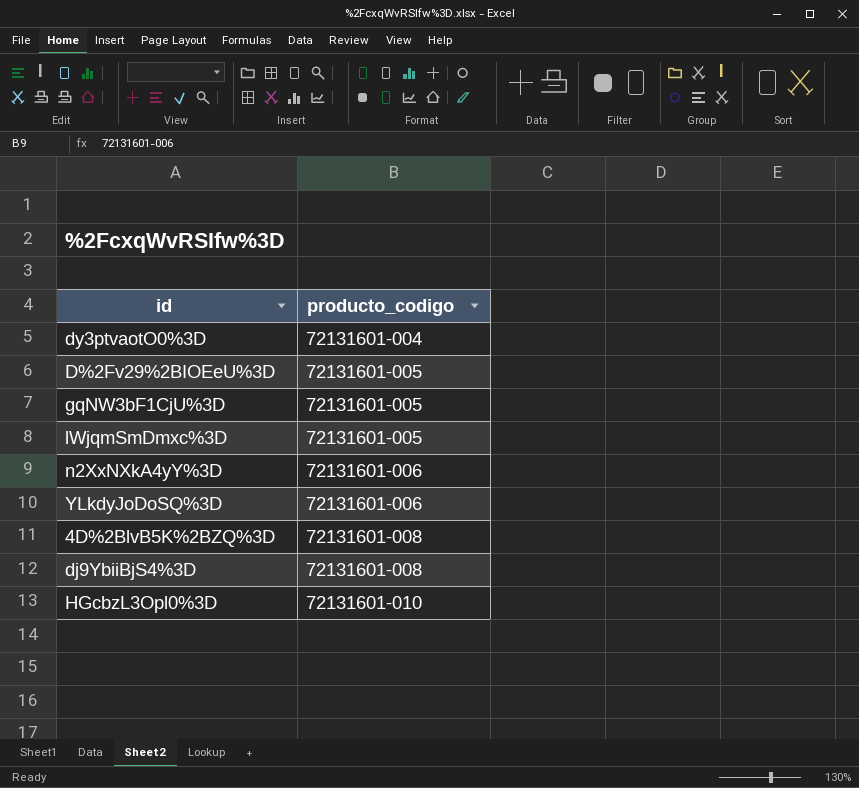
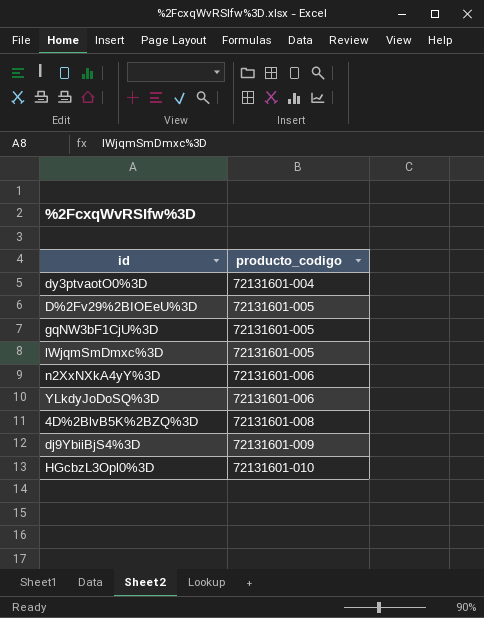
dj9YbiiBjS4%3D | producto_codigo: 72131601-008 -> 72131601-009

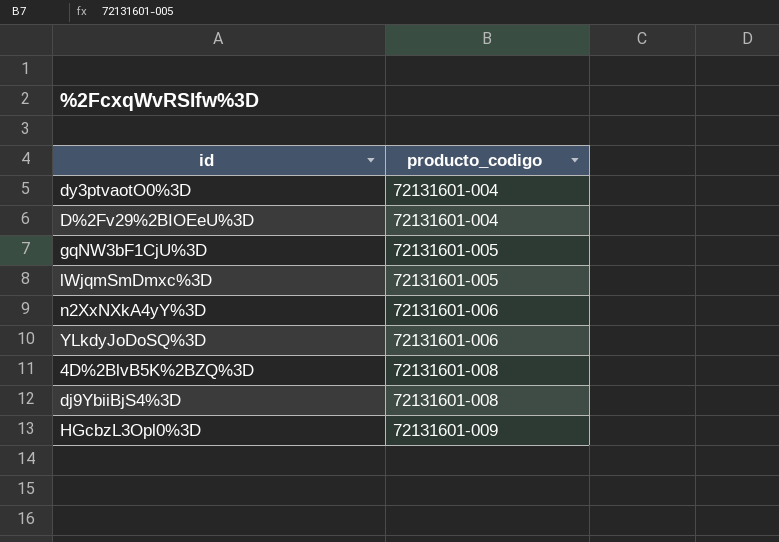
D%2Fv29%2BIOEeU%3D | producto_codigo: 72131601-005 -> 72131601-004
dj9YbiiBjS4%3D | producto_codigo: 72131601-009 -> 72131601-008
HGcbzL3Opl0%3D | producto_codigo: 72131601-010 -> 72131601-009

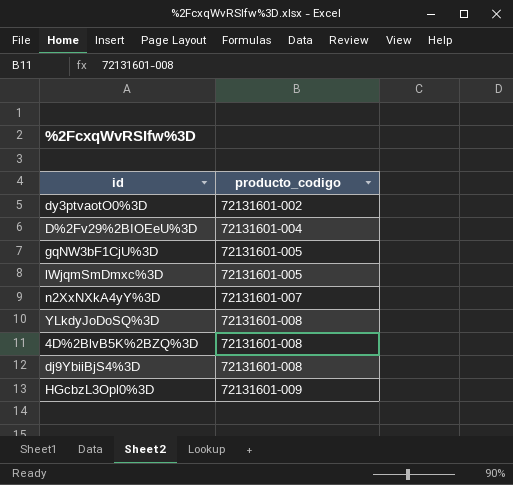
dy3ptvaotO0%3D | producto_codigo: 72131601-004 -> 72131601-002
n2XxNXkA4yY%3D | producto_codigo: 72131601-006 -> 72131601-007
YLkdyJoDoSQ%3D | producto_codigo: 72131601-006 -> 72131601-008

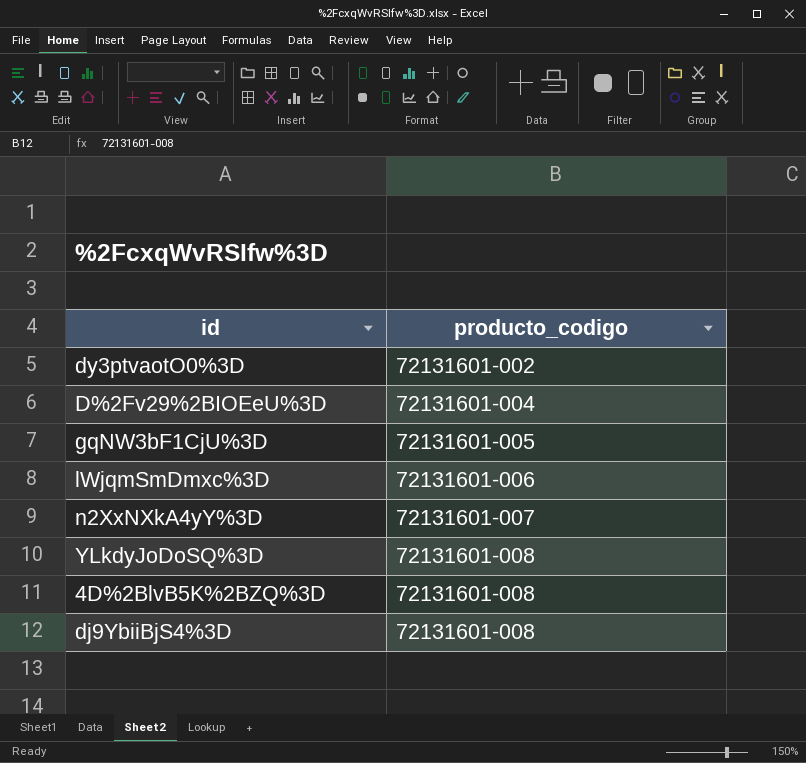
row HGcbzL3Opl0%3D: 72131601-009 -> none
lWjqmSmDmxc%3D | producto_codigo: 72131601-005 -> 72131601-006

